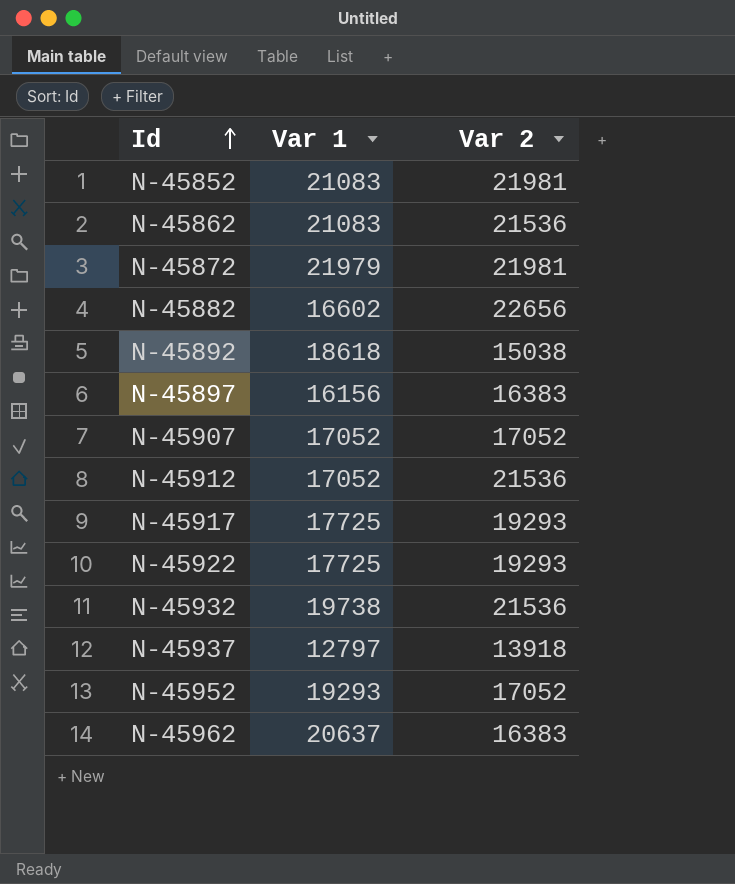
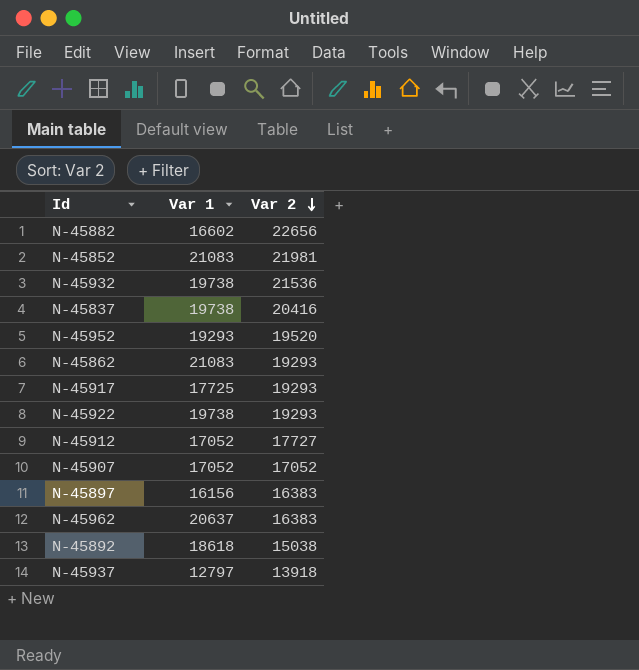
row order: Id ascending -> Var 2 descending
row N-45872: 21979 | 21981 -> none
row N-45837: none -> 19738 | 20416
N-45952 | Var 2: 17052 -> 19520
N-45862 | Var 2: 21536 -> 19293
N-45922 | Var 1: 17725 -> 19738
N-45912 | Var 2: 21536 -> 17727

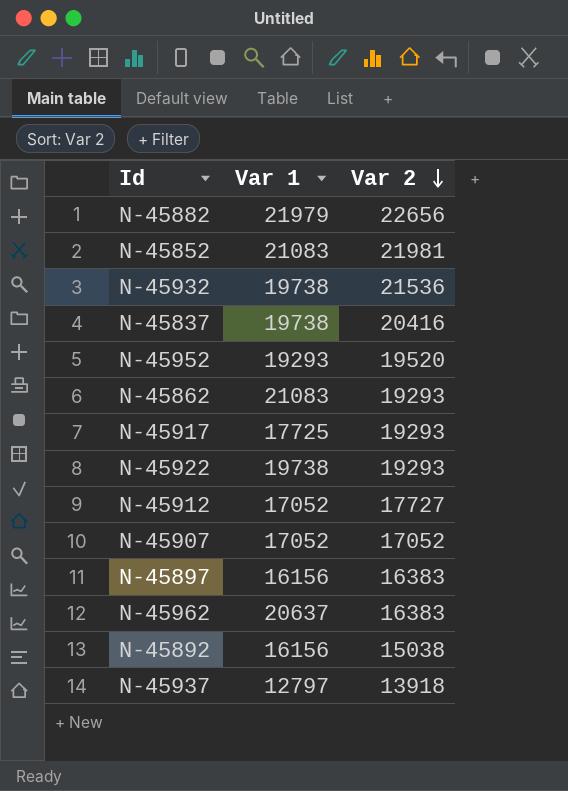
N-45882 | Var 1: 16602 -> 21979
N-45892 | Var 1: 18618 -> 16156

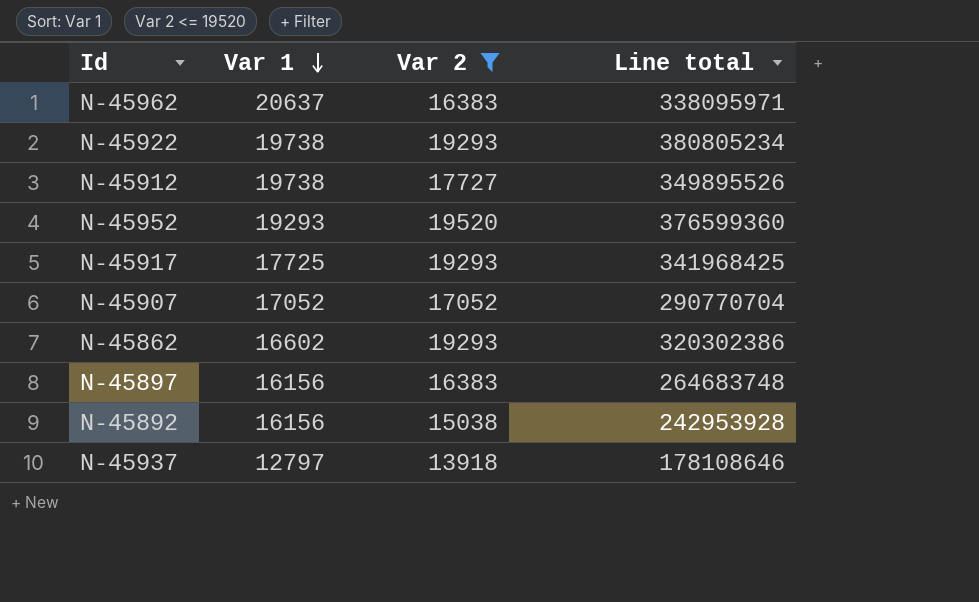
filter: none -> Var 2 <= 19520
row order: Var 2 descending -> Var 1 descending
column Line total | formula: none -> [Var 1] * [Var 2]
N-45912 | Var 1: 17052 -> 19738
N-45862 | Var 1: 21083 -> 16602

